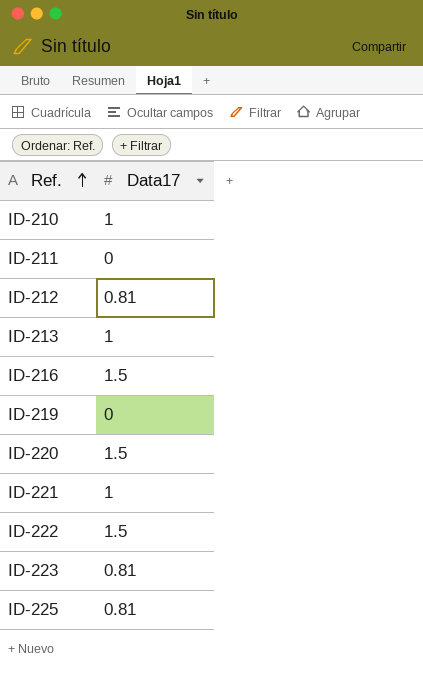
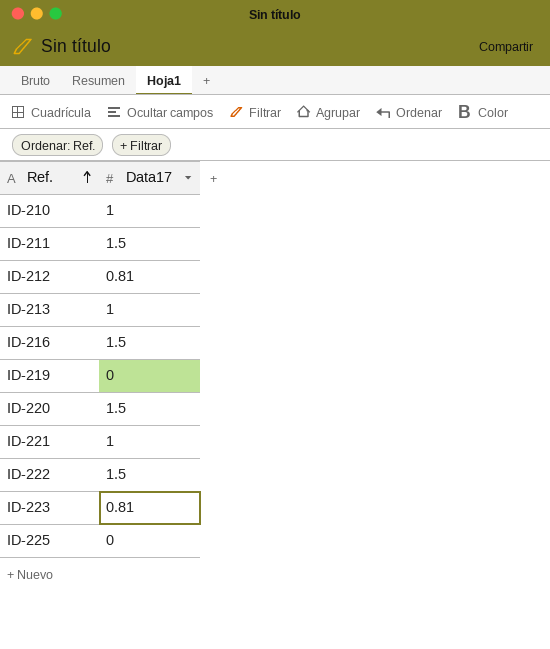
ID-211 | Data17: 0 -> 1.5
ID-225 | Data17: 0.81 -> 0

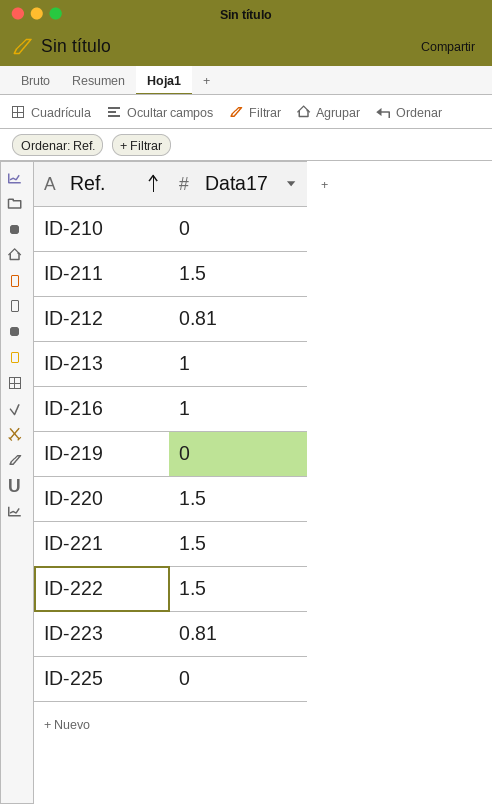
ID-210 | Data17: 1 -> 0
ID-216 | Data17: 1.5 -> 1
ID-221 | Data17: 1 -> 1.5

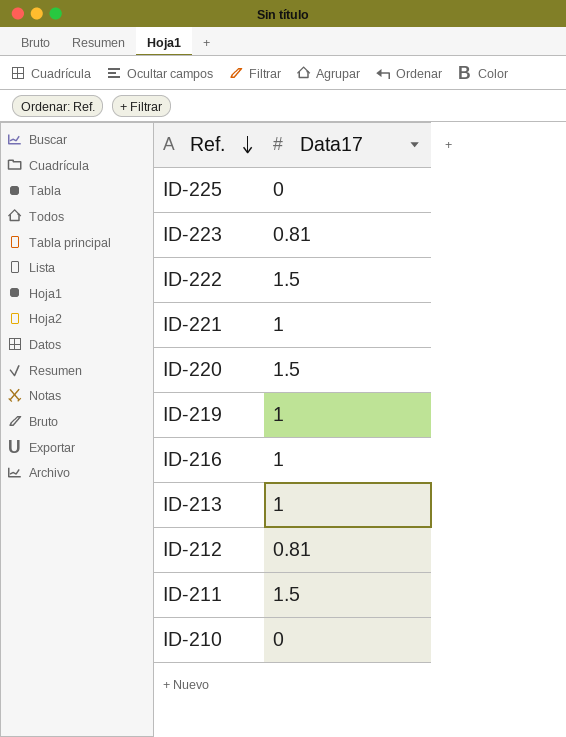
row order: Ref. ascending -> Ref. descending
ID-221 | Data17: 1.5 -> 1
ID-219 | Data17: 0 -> 1

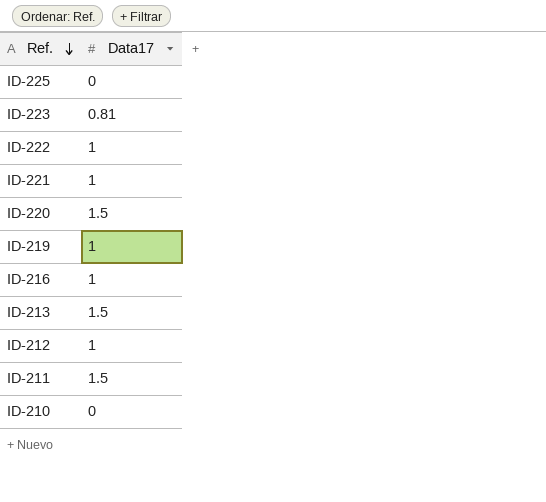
ID-222 | Data17: 1.5 -> 1
ID-213 | Data17: 1 -> 1.5
ID-212 | Data17: 0.81 -> 1

